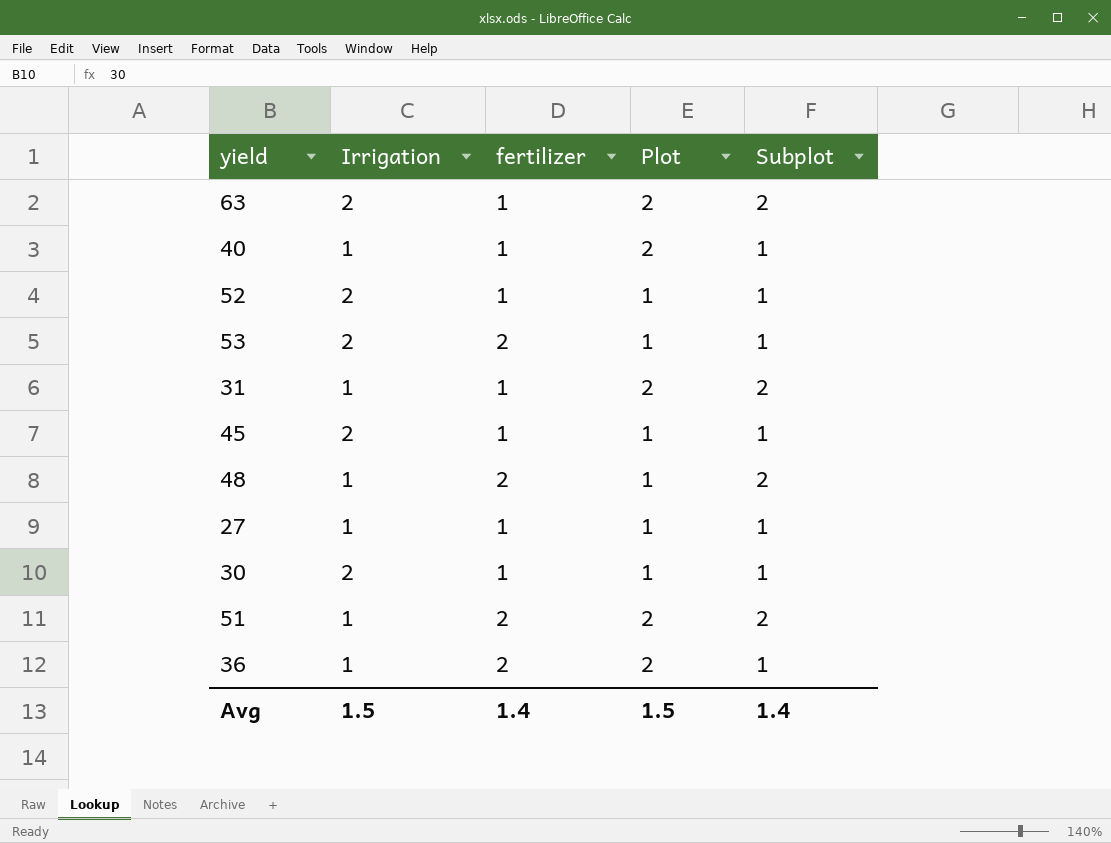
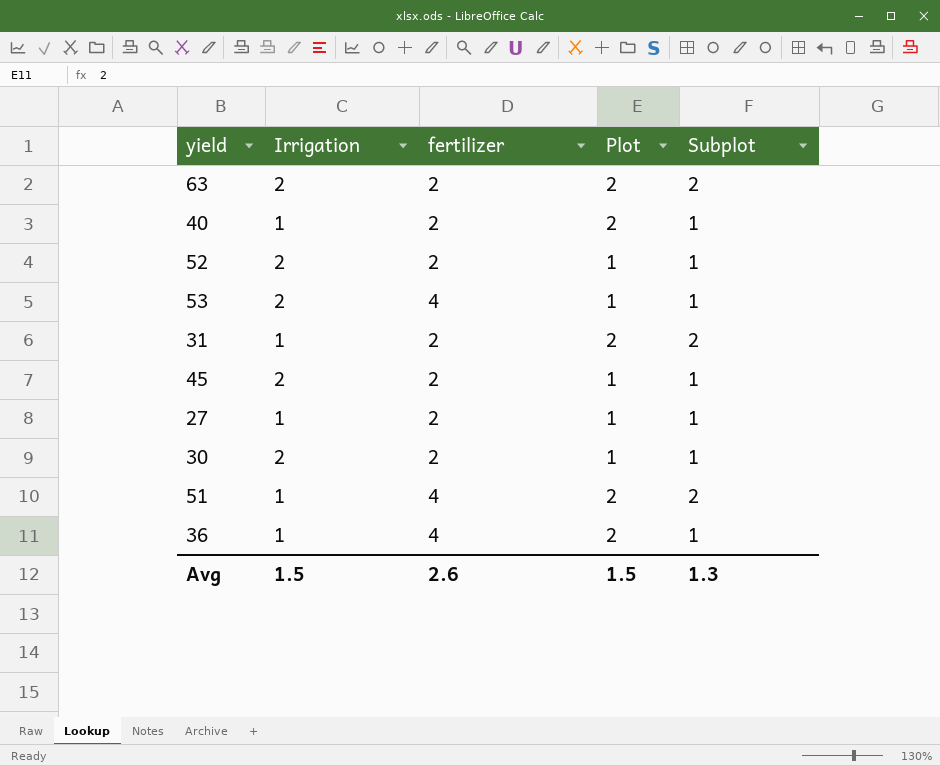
row 48: 1 | 2 | 1 | 2 -> none
63 | fertilizer: 1 -> 2
40 | fertilizer: 1 -> 2
52 | fertilizer: 1 -> 2
53 | fertilizer: 2 -> 4
31 | fertilizer: 1 -> 2
45 | fertilizer: 1 -> 2
27 | fertilizer: 1 -> 2
30 | fertilizer: 1 -> 2
51 | fertilizer: 2 -> 4
36 | fertilizer: 2 -> 4
Avg | fertilizer: 1.4 -> 2.6
Avg | Subplot: 1.4 -> 1.3

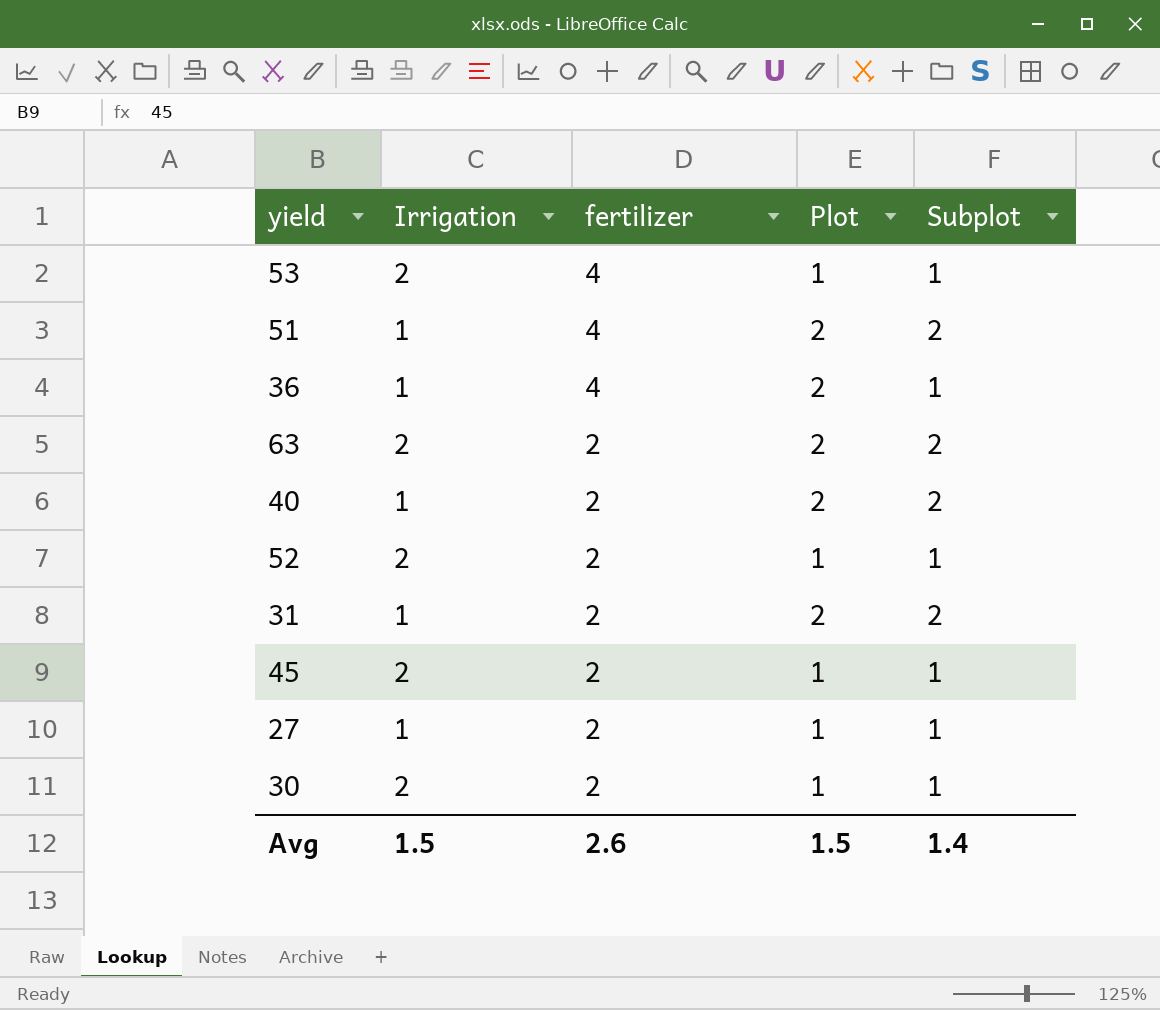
row order: none -> fertilizer descending
40 | Subplot: 1 -> 2
Avg | Subplot: 1.3 -> 1.4

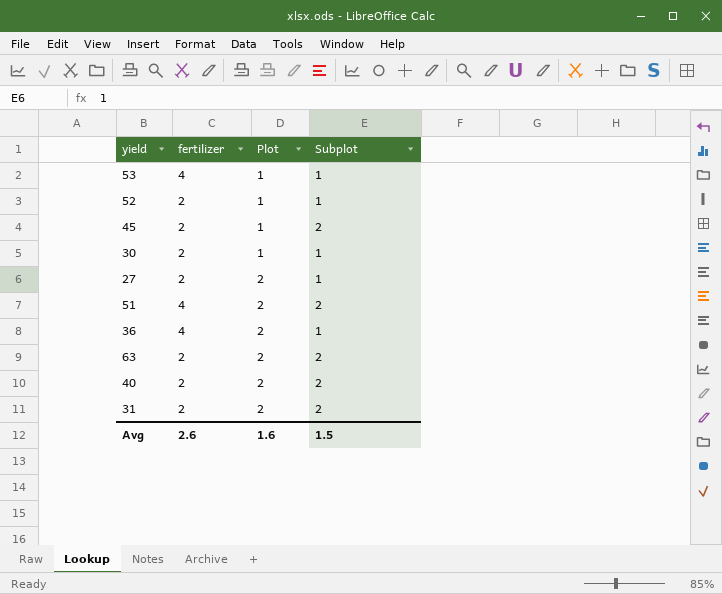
row order: fertilizer descending -> Plot ascending
column Irrigation | position: 2 -> none
45 | Subplot: 1 -> 2
27 | Plot: 1 -> 2
Avg | Plot: 1.5 -> 1.6
Avg | Subplot: 1.4 -> 1.5

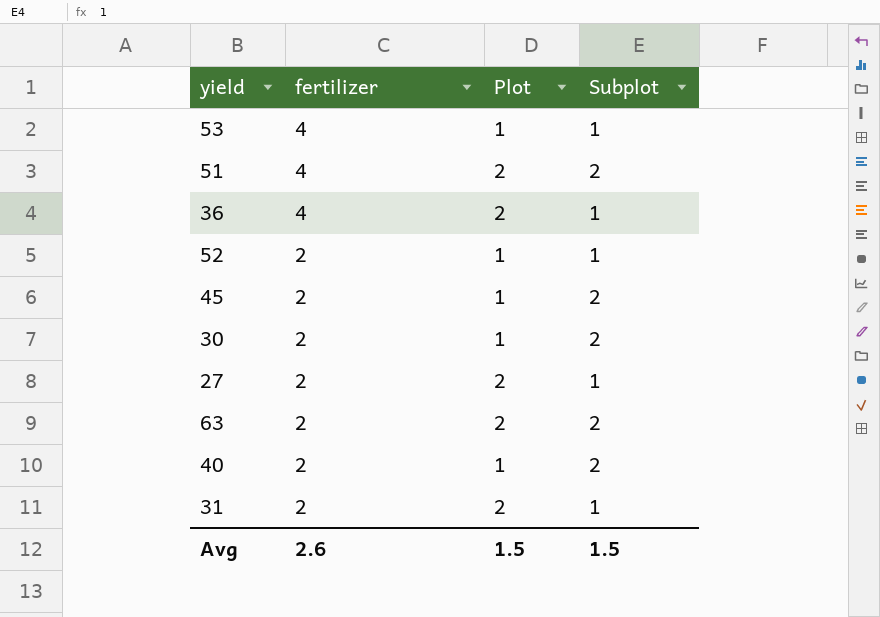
row order: Plot ascending -> fertilizer descending
30 | Subplot: 1 -> 2
40 | Plot: 2 -> 1
31 | Subplot: 2 -> 1
Avg | Plot: 1.6 -> 1.5

